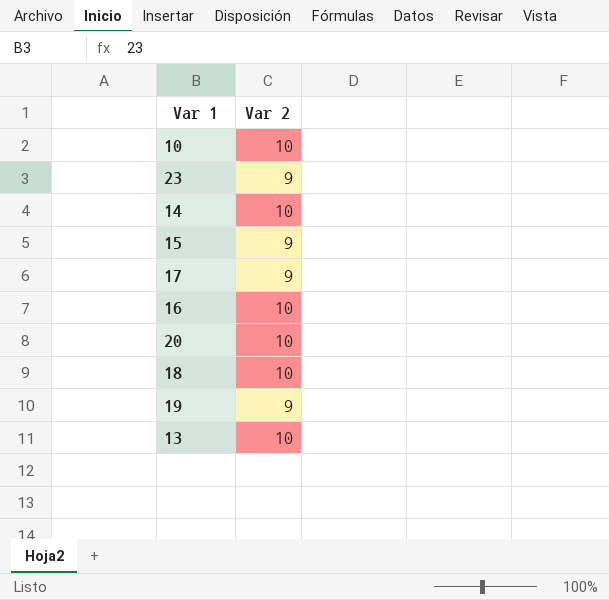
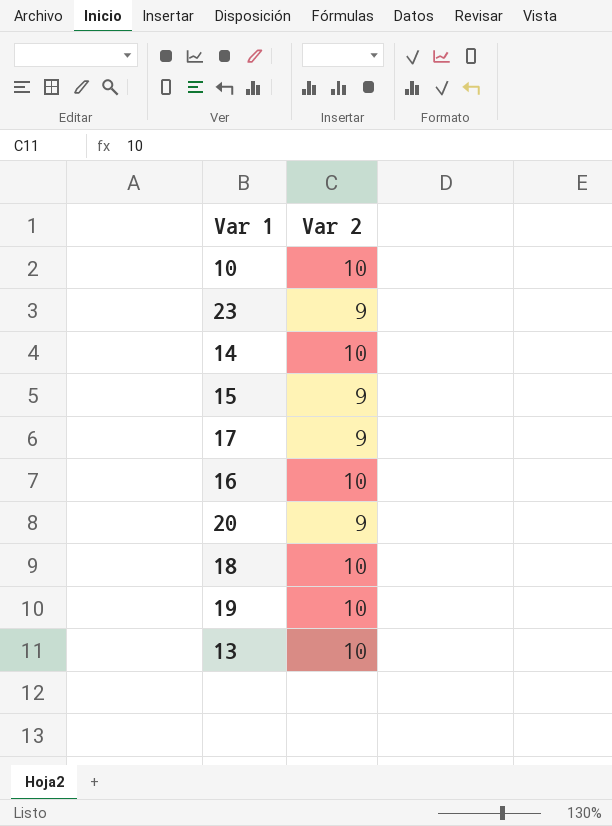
20 | Var 2: 10 -> 9
19 | Var 2: 9 -> 10

